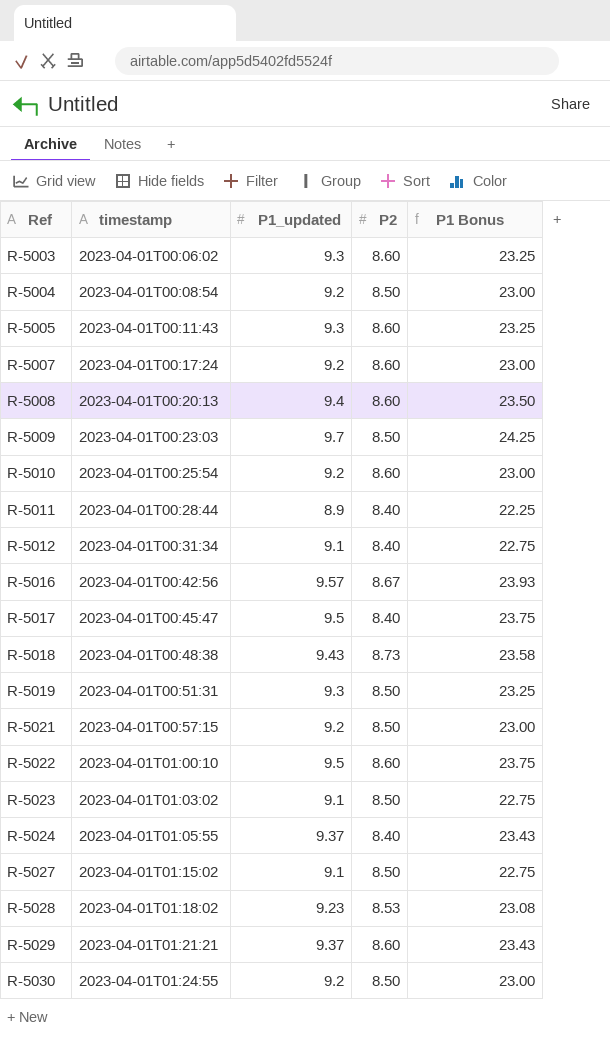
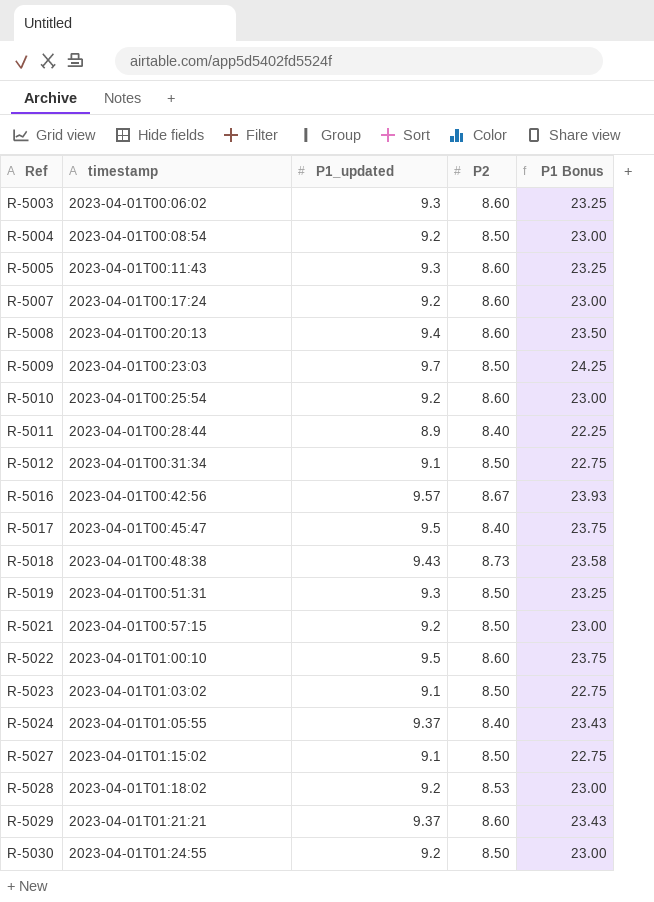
R-5012 | P2: 8.40 -> 8.50
R-5028 | P1_updated: 9.23 -> 9.2
R-5028 | P1 Bonus: 23.08 -> 23.00

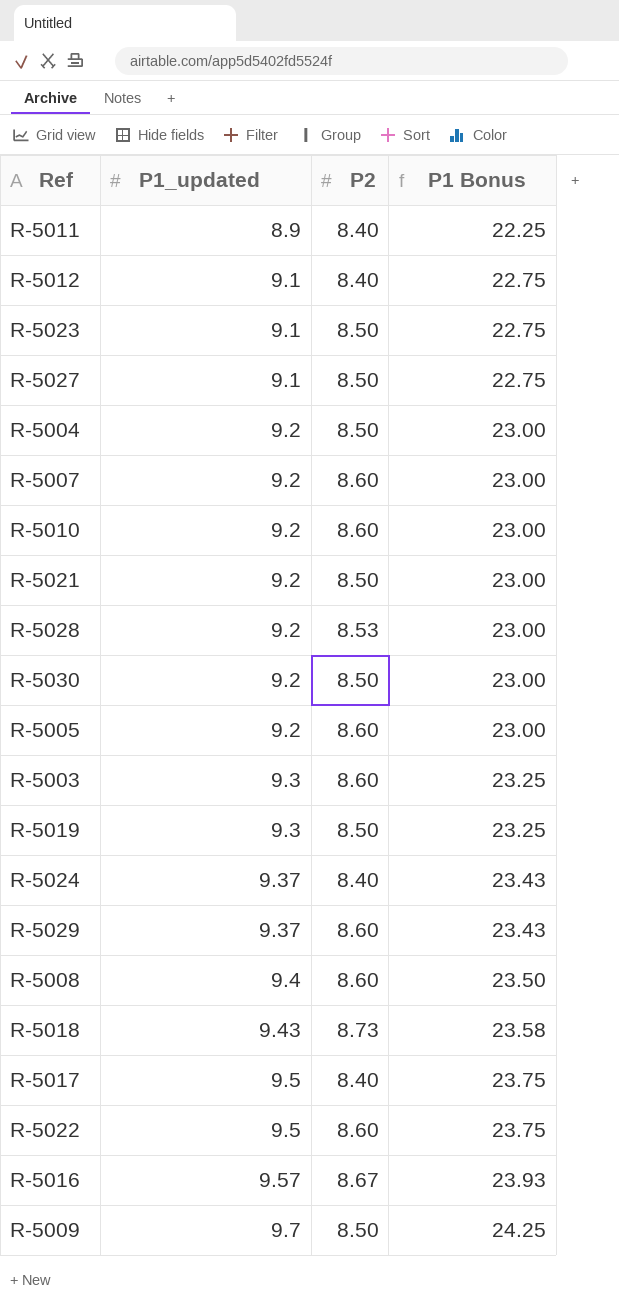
row order: Ref ascending -> P1_updated ascending
column timestamp | position: 2 -> none
R-5012 | P2: 8.50 -> 8.40
R-5005 | P1_updated: 9.3 -> 9.2
R-5005 | P1 Bonus: 23.25 -> 23.00

